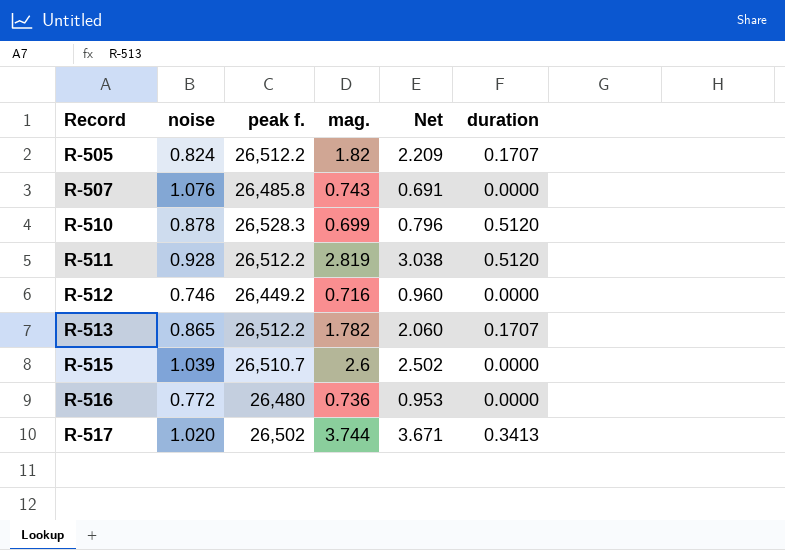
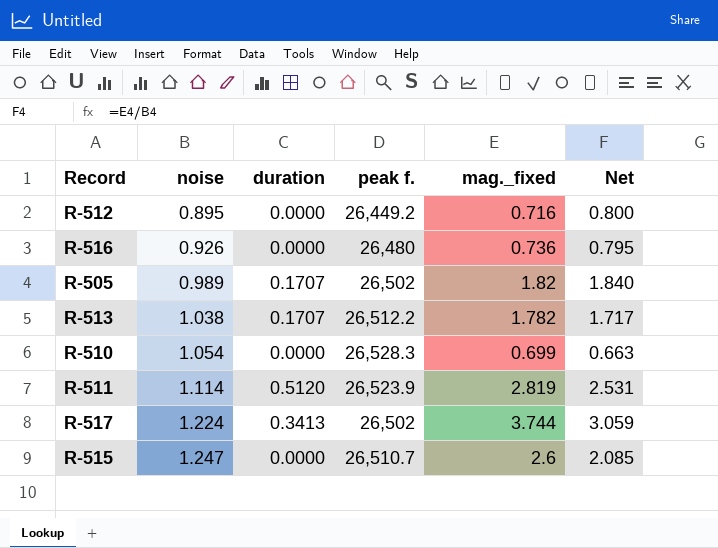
row order: Record ascending -> noise ascending
column duration | position: 6 -> 3
column name: mag. -> mag._fixed
row R-507: 1.076 | 26,485.8 | 0.743 | 0.691 | 0.0000 -> none
R-512 | noise: 0.746 -> 0.895
R-512 | Net: 0.960 -> 0.800
R-516 | noise: 0.772 -> 0.926
R-516 | Net: 0.953 -> 0.795
R-505 | noise: 0.824 -> 0.989
R-505 | peak f.: 26,512.2 -> 26,502
R-505 | Net: 2.209 -> 1.840
R-513 | noise: 0.865 -> 1.038
R-513 | Net: 2.060 -> 1.717
R-510 | noise: 0.878 -> 1.054
R-510 | duration: 0.5120 -> 0.0000
R-510 | Net: 0.796 -> 0.663
R-511 | noise: 0.928 -> 1.114
R-511 | peak f.: 26,512.2 -> 26,523.9
R-511 | Net: 3.038 -> 2.531
R-517 | noise: 1.020 -> 1.224
R-517 | Net: 3.671 -> 3.059
R-515 | noise: 1.039 -> 1.247
R-515 | Net: 2.502 -> 2.085

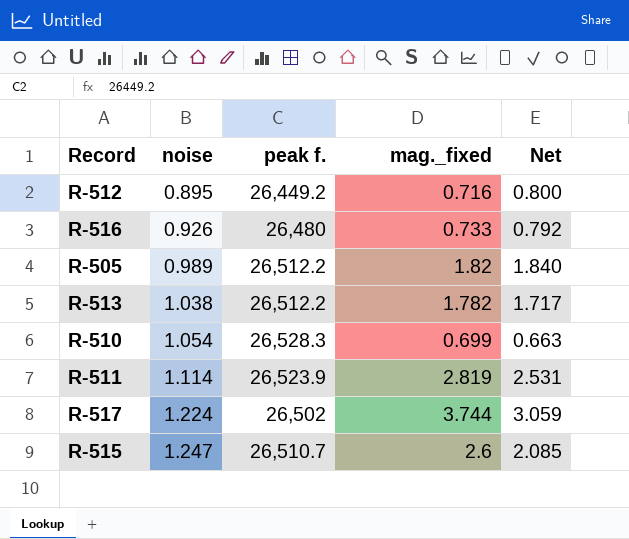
column duration | position: 3 -> none
R-516 | mag._fixed: 0.736 -> 0.733
R-516 | Net: 0.795 -> 0.792
R-505 | peak f.: 26,502 -> 26,512.2

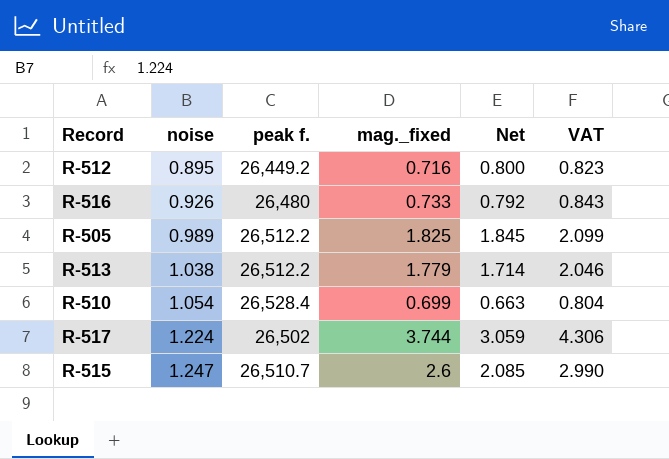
column VAT | formula: none -> [mag._fixed] * 1.15
row R-511: 1.114 | 26,523.9 | 2.819 | 2.531 -> none
R-505 | mag._fixed: 1.82 -> 1.825
R-505 | Net: 1.840 -> 1.845
R-513 | mag._fixed: 1.782 -> 1.779
R-513 | Net: 1.717 -> 1.714
R-510 | peak f.: 26,528.3 -> 26,528.4

